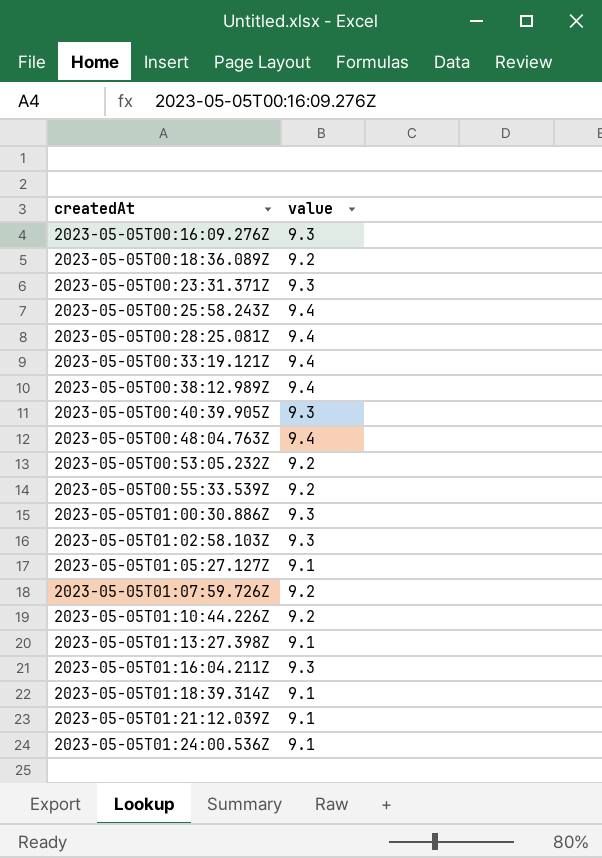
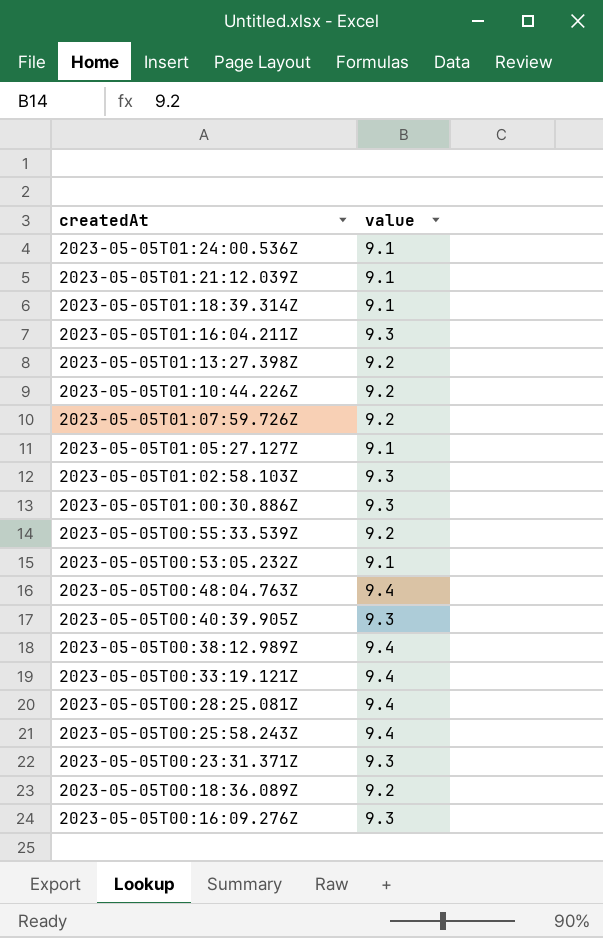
row order: createdAt ascending -> createdAt descending
2023-05-05T01:13:27.398Z | value: 9.1 -> 9.2
2023-05-05T00:53:05.232Z | value: 9.2 -> 9.1

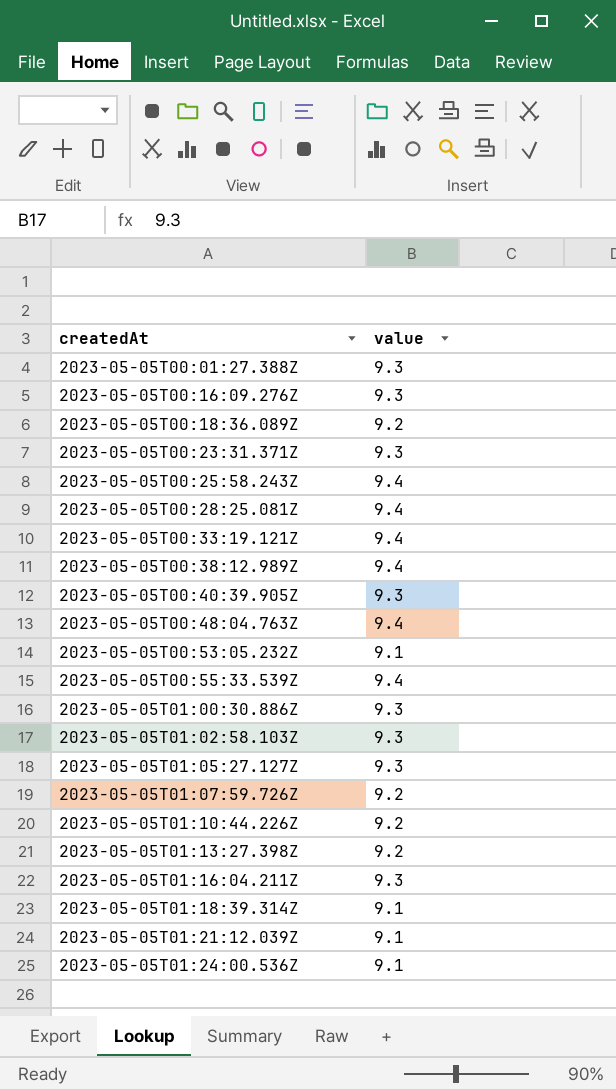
row order: createdAt descending -> createdAt ascending
row 2023-05-05T00:01:27.388Z: none -> 9.3
2023-05-05T00:55:33.539Z | value: 9.2 -> 9.4
2023-05-05T01:05:27.127Z | value: 9.1 -> 9.3

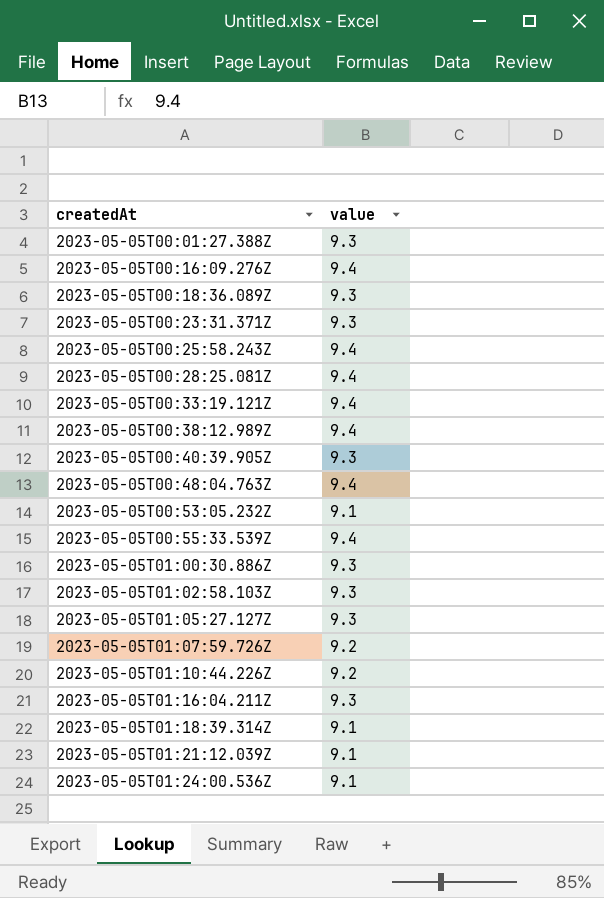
row 2023-05-05T01:13:27.398Z: 9.2 -> none
2023-05-05T00:16:09.276Z | value: 9.3 -> 9.4
2023-05-05T00:18:36.089Z | value: 9.2 -> 9.3

